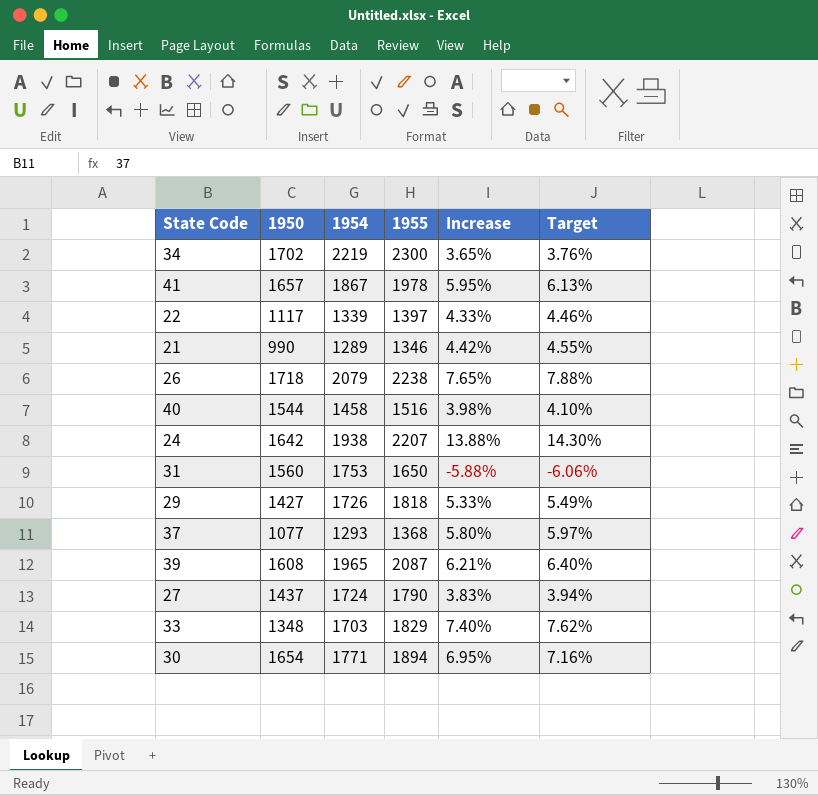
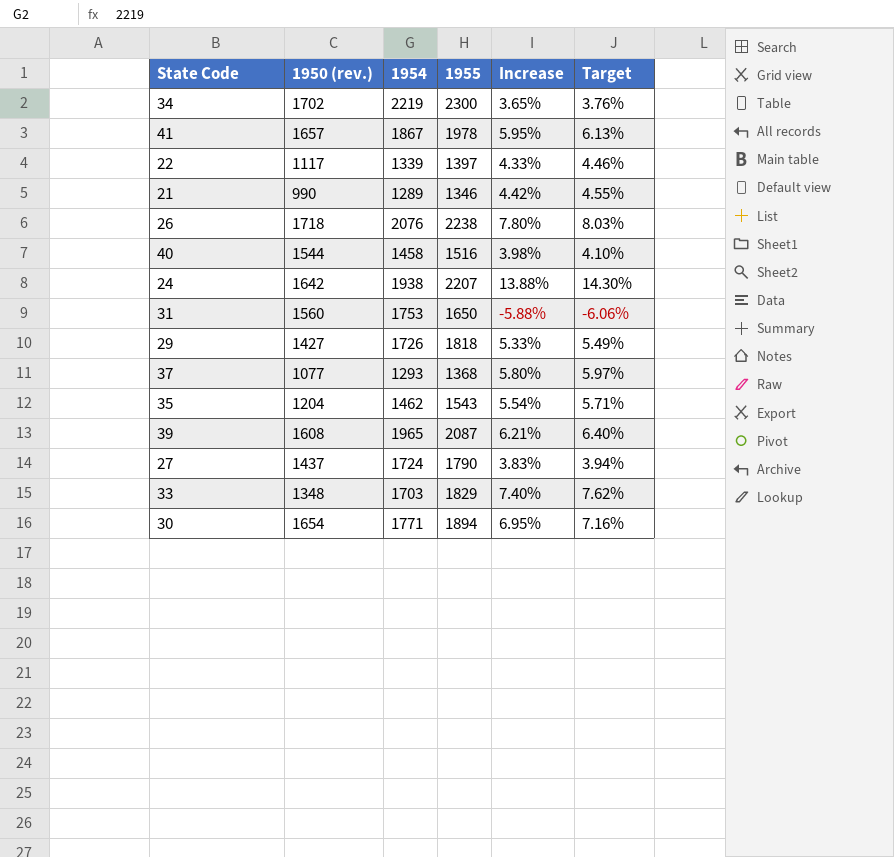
column name: 1950 -> 1950 (rev.)
26 | 1954: 2079 -> 2076
26 | Increase: 7.65% -> 7.80%
26 | Target: 7.88% -> 8.03%
row 35: none -> 1204 | 1462 | 1543 | 5.54% | 5.71%

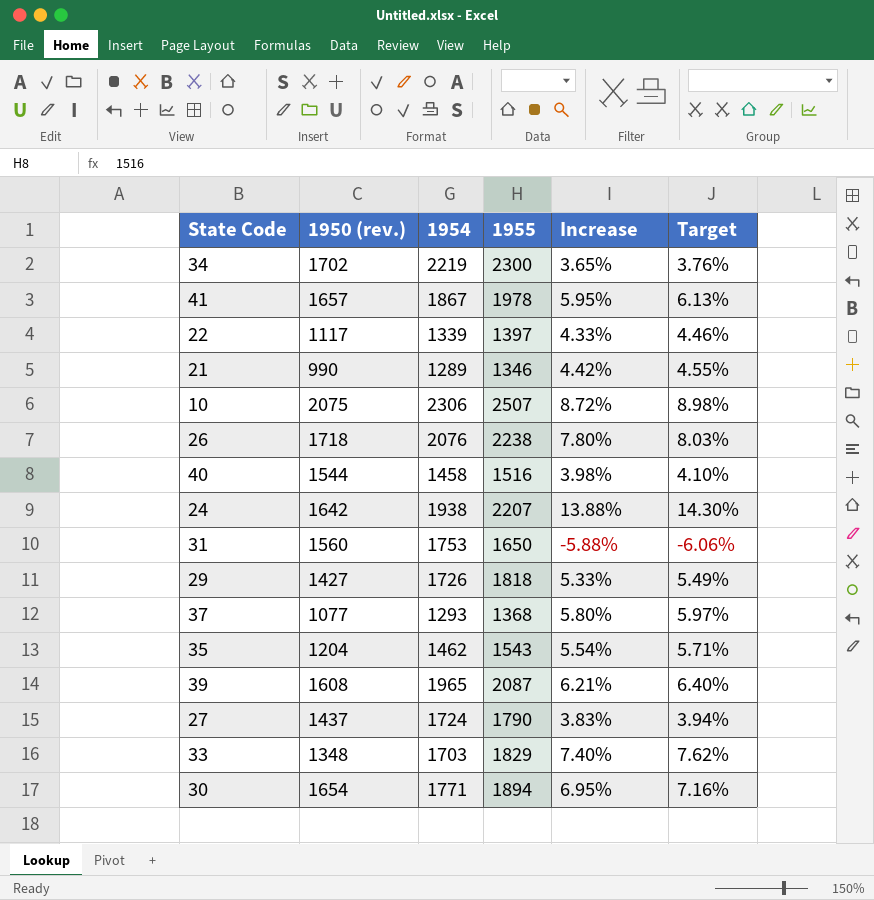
row 10: none -> 2075 | 2306 | 2507 | 8.72% | 8.98%

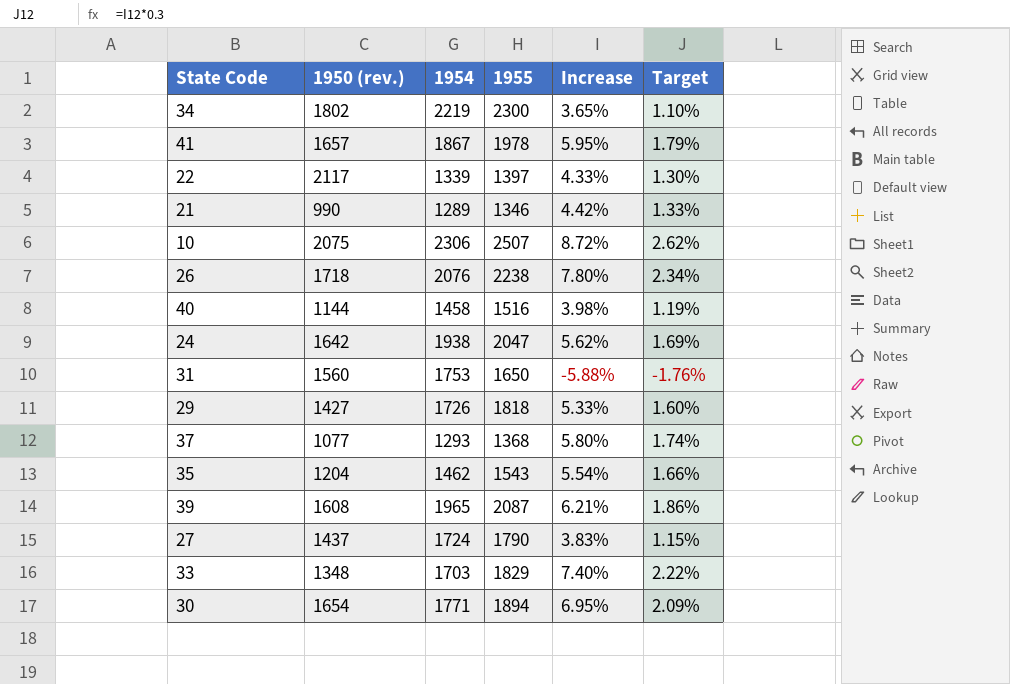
column Target | formula: [Increase] * 1.03 -> [Increase] * 0.3
34 | 1950 (rev.): 1702 -> 1802
22 | 1950 (rev.): 1117 -> 2117
40 | 1950 (rev.): 1544 -> 1144
24 | 1955: 2207 -> 2047
24 | Increase: 13.88% -> 5.62%

